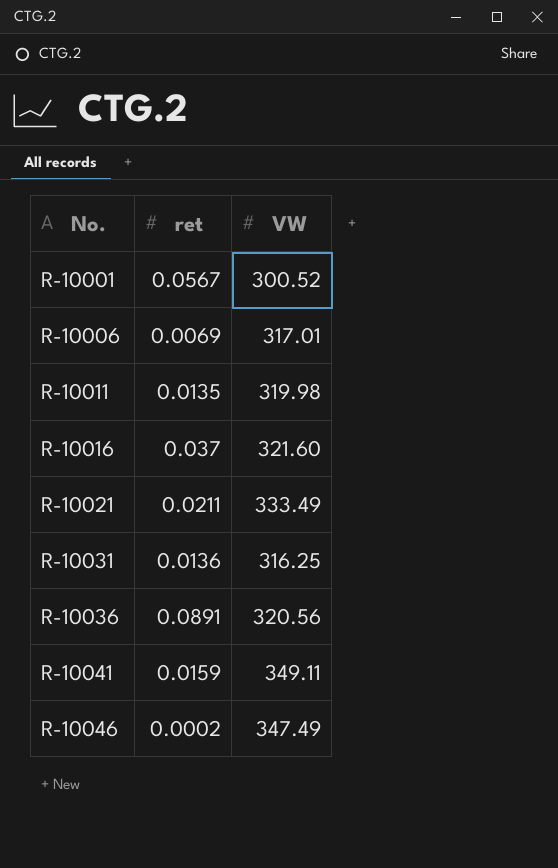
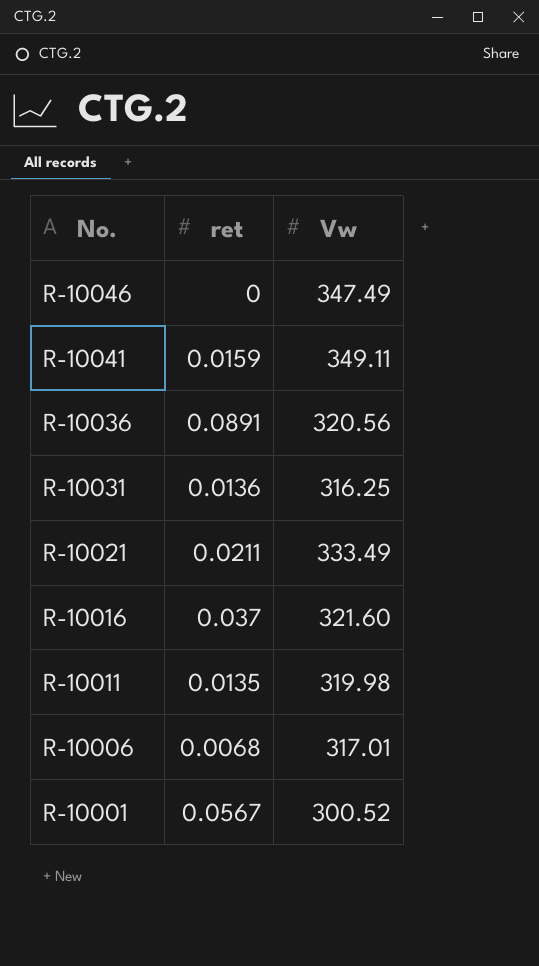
row order: No. ascending -> No. descending
column name: VW -> Vw
R-10046 | ret: 0.0002 -> 0
R-10006 | ret: 0.0069 -> 0.0068

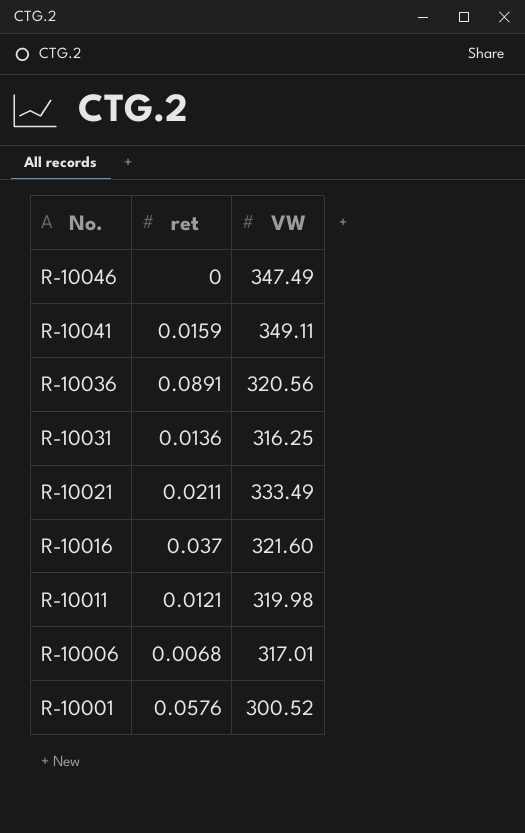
column name: Vw -> VW
R-10011 | ret: 0.0135 -> 0.0121
R-10001 | ret: 0.0567 -> 0.0576

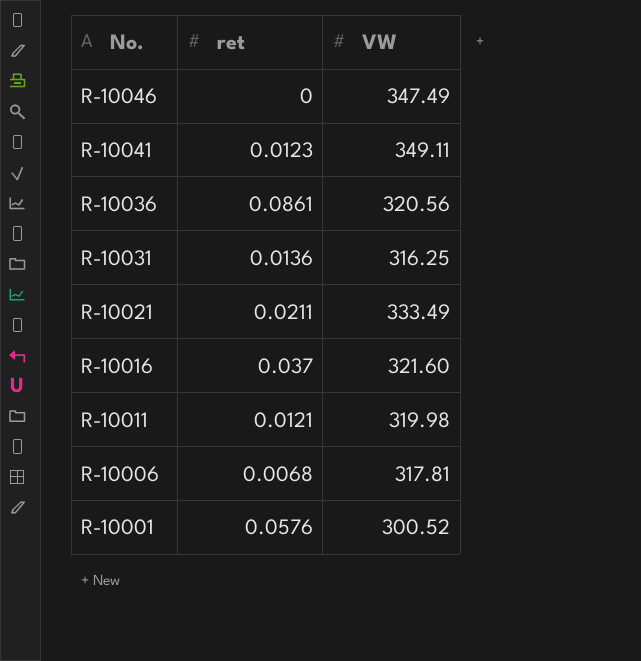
R-10041 | ret: 0.0159 -> 0.0123
R-10036 | ret: 0.0891 -> 0.0861
R-10006 | VW: 317.01 -> 317.81

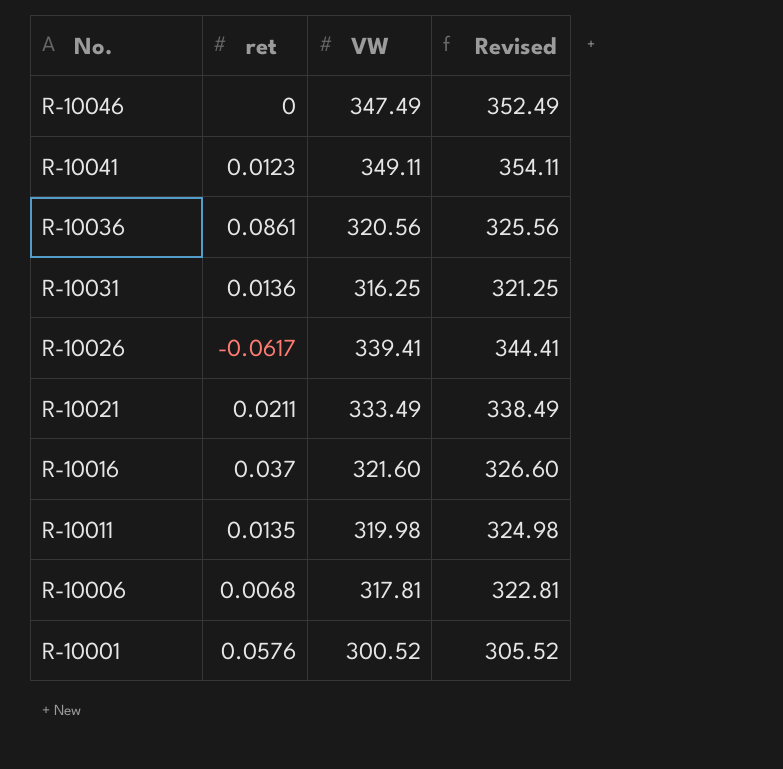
column Revised | formula: none -> [VW] + 5
row R-10026: none -> -0.0617 | 339.41 | 344.41
R-10011 | ret: 0.0121 -> 0.0135

